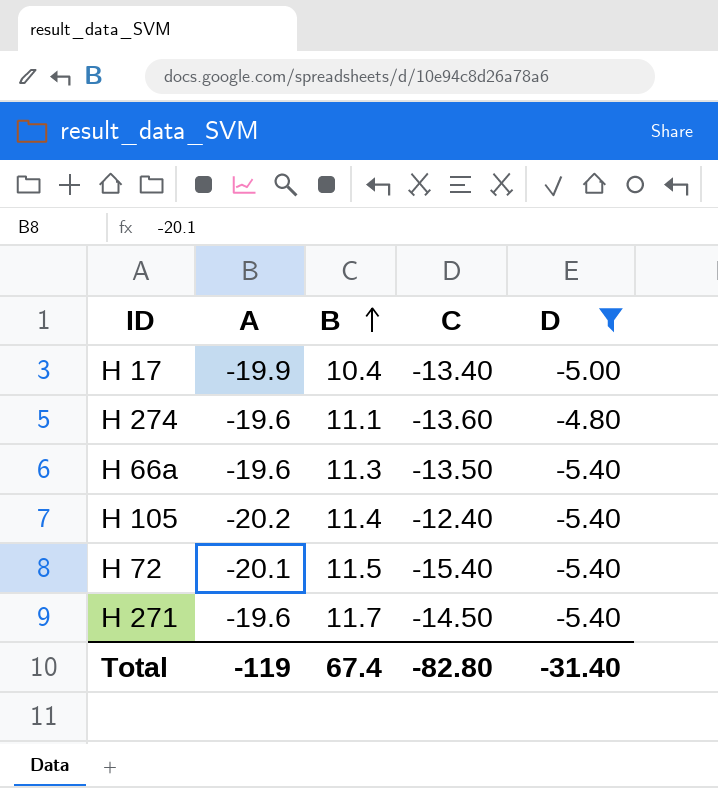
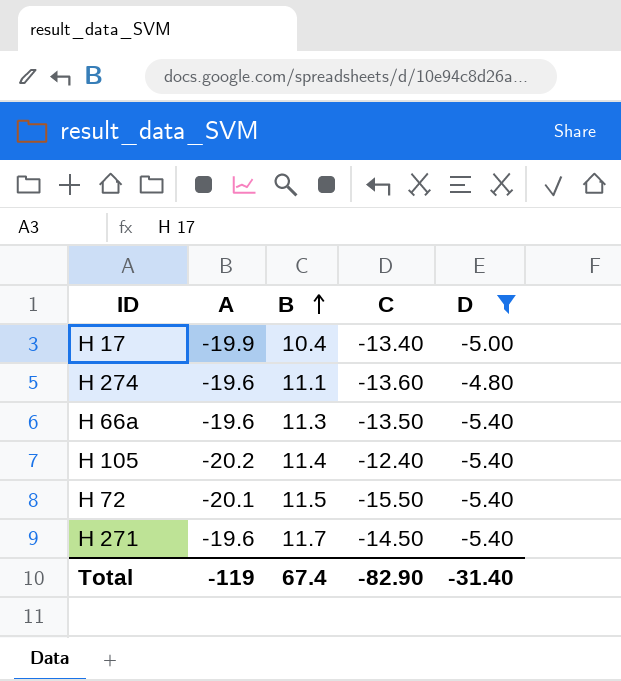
H 72 | C: -15.40 -> -15.50
Total | C: -82.80 -> -82.90

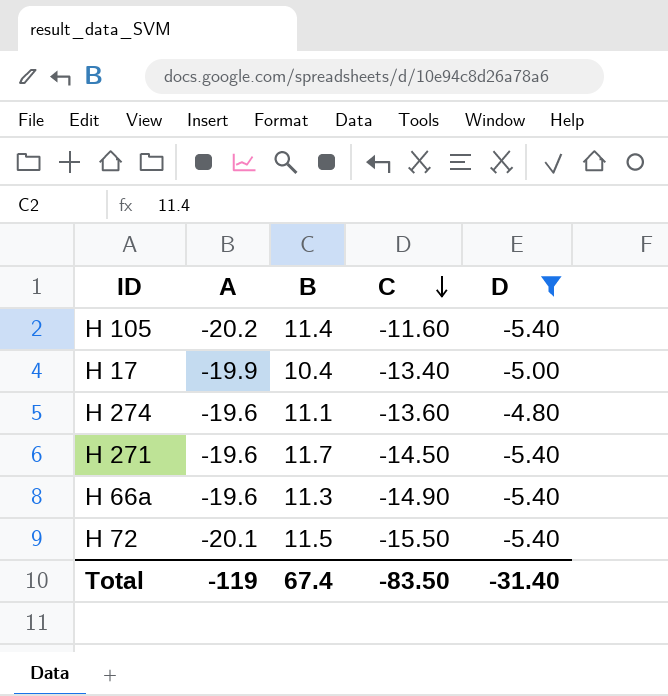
row order: B ascending -> C descending
H 105 | C: -12.40 -> -11.60
H 66a | C: -13.50 -> -14.90
Total | C: -82.90 -> -83.50

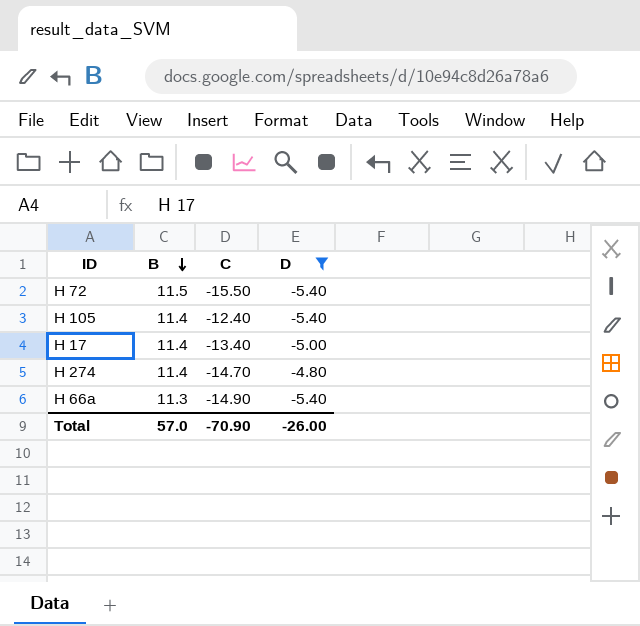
row order: C descending -> B descending
column A | position: 2 -> none
row H 271: -19.6 | 11.7 | -14.50 | -5.40 -> none
H 105 | C: -11.60 -> -12.40
H 17 | B: 10.4 -> 11.4
H 274 | B: 11.1 -> 11.4
H 274 | C: -13.60 -> -14.70
Total | B: 67.4 -> 57.0
Total | C: -83.50 -> -70.90
Total | D: -31.40 -> -26.00

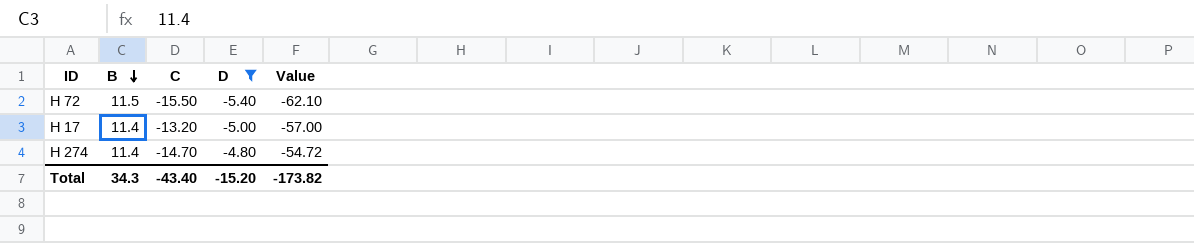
column Value | formula: none -> [B] * [D]
row H 105: 11.4 | -12.40 | -5.40 -> none
row H 66a: 11.3 | -14.90 | -5.40 -> none
H 17 | C: -13.40 -> -13.20
Total | B: 57.0 -> 34.3
Total | C: -70.90 -> -43.40
Total | D: -26.00 -> -15.20

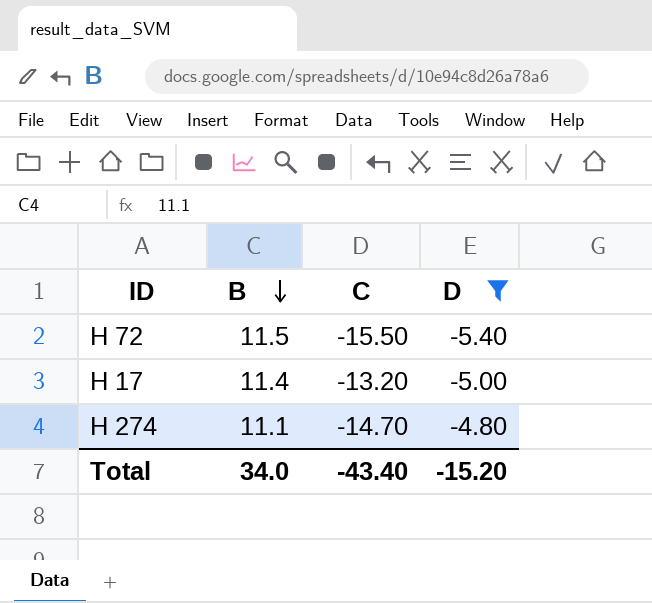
column Value | formula: [B] * [D] -> none
H 274 | B: 11.4 -> 11.1
Total | B: 34.3 -> 34.0

